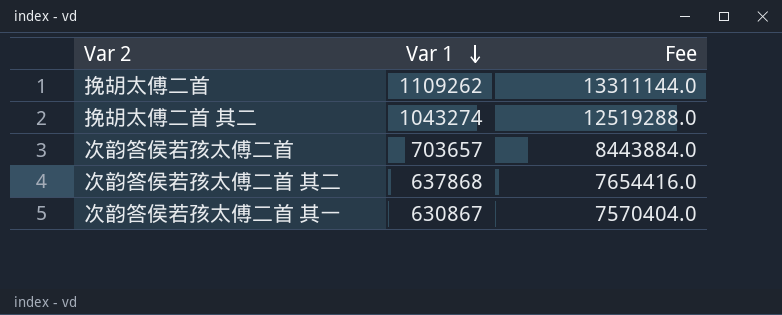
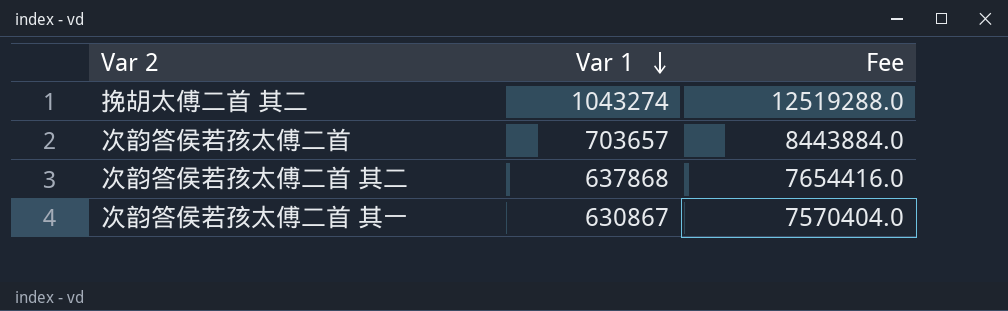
row 挽胡太傅二首: 1109262 | 13311144.0 -> none

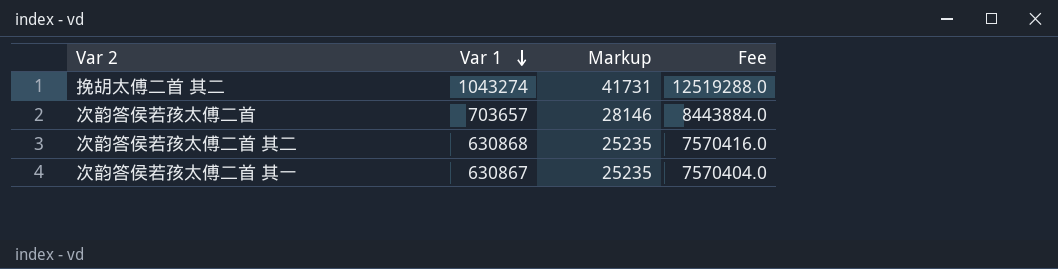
column Markup | formula: none -> [Var 1] * 0.04
次韵答侯若孩太傅二首 其二 | Var 1: 637868 -> 630868
次韵答侯若孩太傅二首 其二 | Fee: 7654416.0 -> 7570416.0

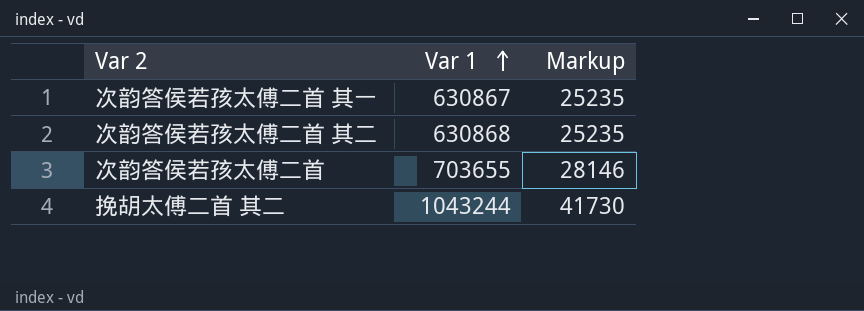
row order: Var 1 descending -> Var 1 ascending
column Fee | formula: [Var 1] * 12 -> none
次韵答侯若孩太傅二首 | Var 1: 703657 -> 703655
挽胡太傅二首 其二 | Var 1: 1043274 -> 1043244
挽胡太傅二首 其二 | Markup: 41731 -> 41730

